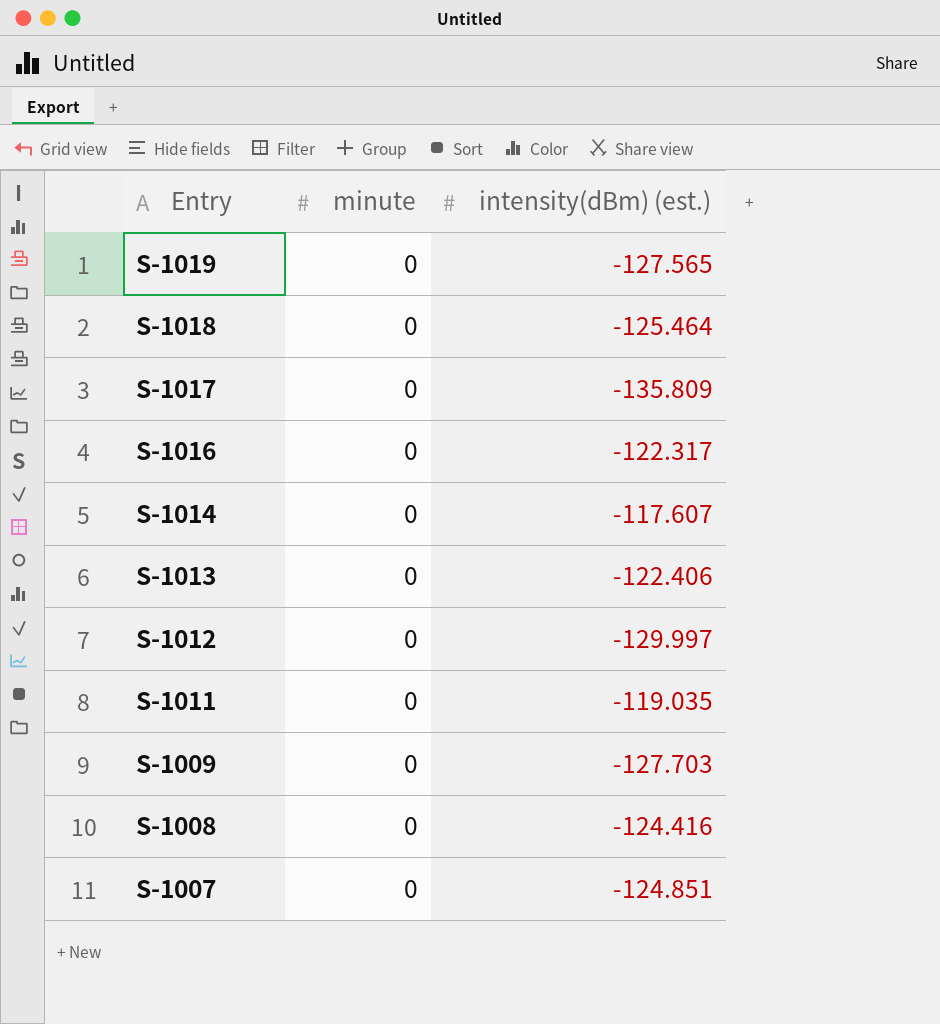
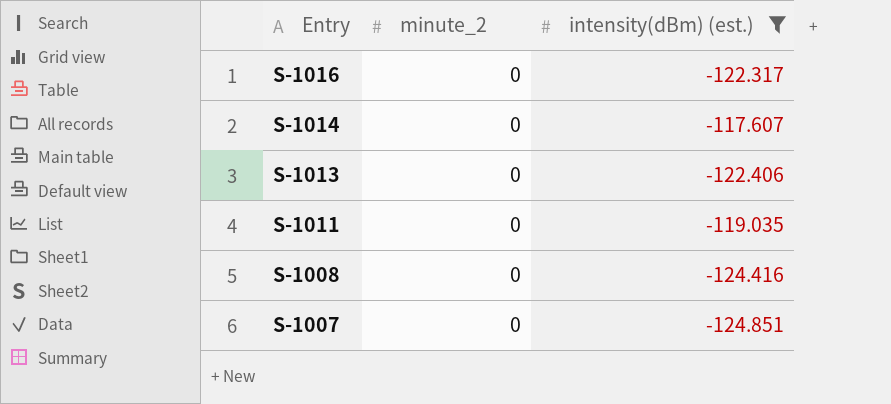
filter: none -> intensity(dBm) (est.) >= -124.851
column name: minute -> minute_2

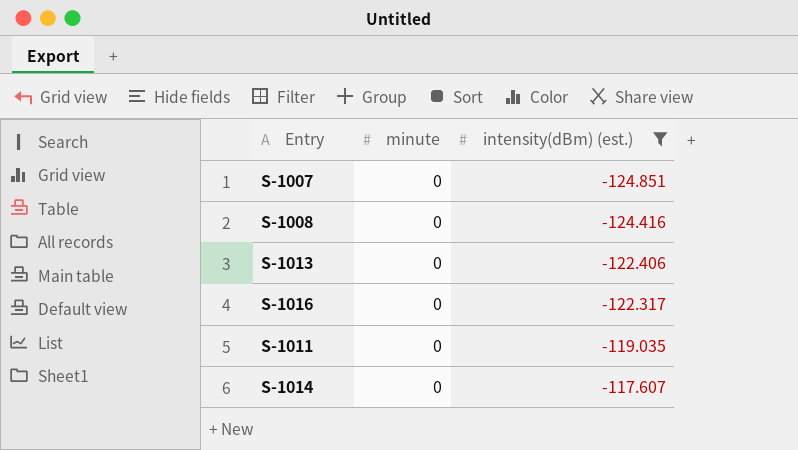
row order: Entry descending -> intensity(dBm) (est.) ascending
column name: minute_2 -> minute

